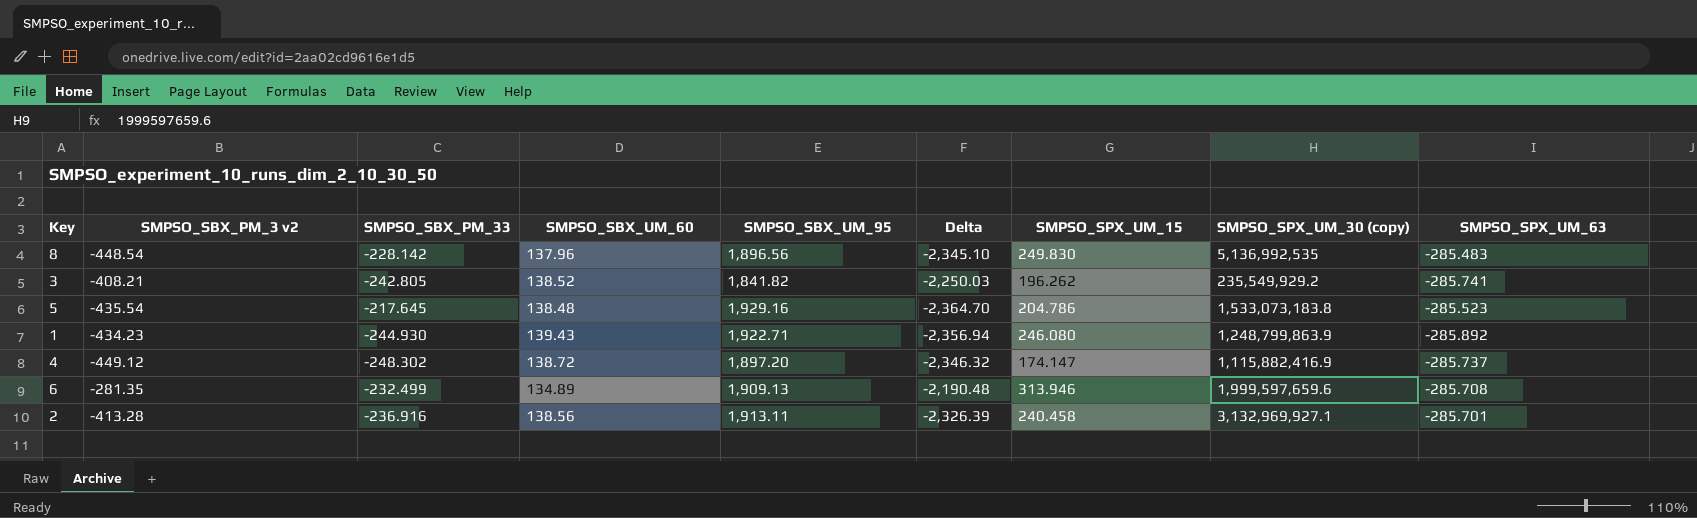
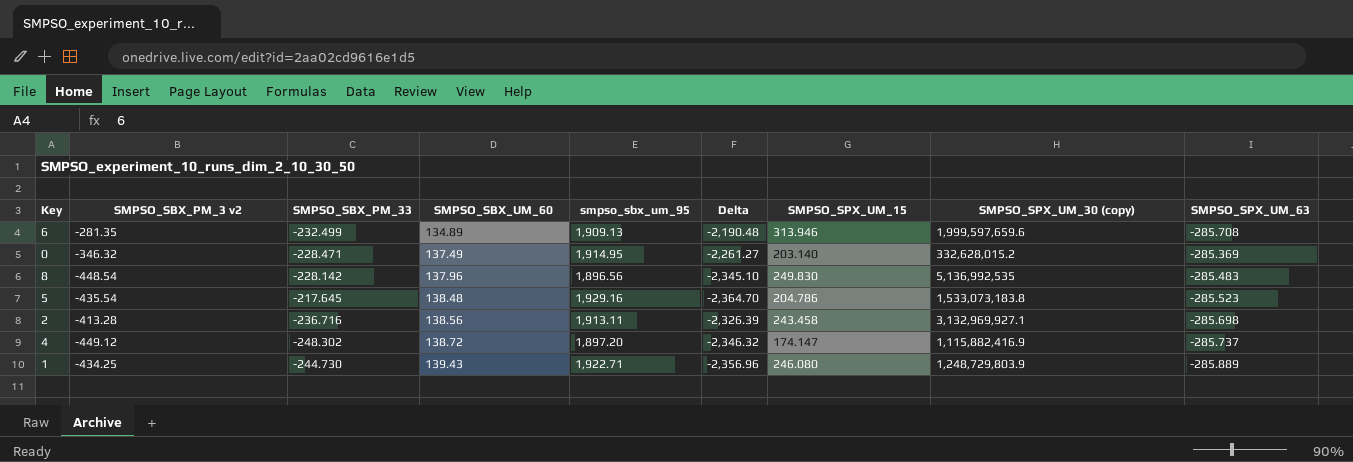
row order: none -> SMPSO_SBX_UM_60 ascending
column name: SMPSO_SBX_UM_95 -> smpso_sbx_um_95
row 3: -408.21 | -242.805 | 138.52 | 1,841.82 | -2,250.03 | 196.262 | 235,549,929.2 | -285.741 -> none
row 0: none -> -346.32 | -228.471 | 137.49 | 1,914.95 | -2,261.27 | 203.140 | 332,628,015.2 | -285.369
2 | SMPSO_SBX_PM_33: -236.916 -> -236.716
2 | SMPSO_SPX_UM_15: 240.458 -> 243.458
2 | SMPSO_SPX_UM_63: -285.701 -> -285.698
1 | SMPSO_SBX_PM_3 v2: -434.23 -> -434.25
1 | SMPSO_SBX_PM_33: -244.930 -> -244.730
1 | Delta: -2,356.94 -> -2,356.96
1 | SMPSO_SPX_UM_30 (copy): 1,248,799,863.9 -> 1,248,729,803.9
1 | SMPSO_SPX_UM_63: -285.892 -> -285.889

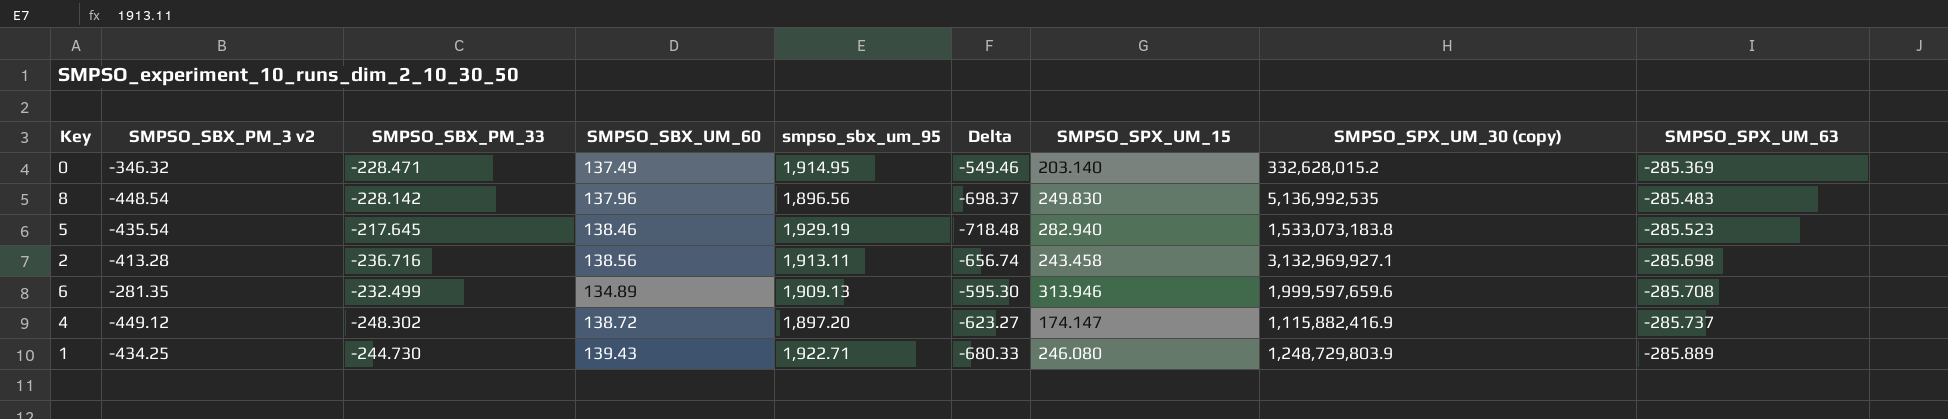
row order: SMPSO_SBX_UM_60 ascending -> SMPSO_SPX_UM_63 descending
column Delta | formula: [SMPSO_SBX_PM_3 v2] - [smpso_sbx_um_95] -> [SMPSO_SBX_PM_3 v2] - [SMPSO_SPX_UM_15]
5 | SMPSO_SBX_UM_60: 138.48 -> 138.46
5 | smpso_sbx_um_95: 1,929.16 -> 1,929.19
5 | SMPSO_SPX_UM_15: 204.786 -> 282.940

